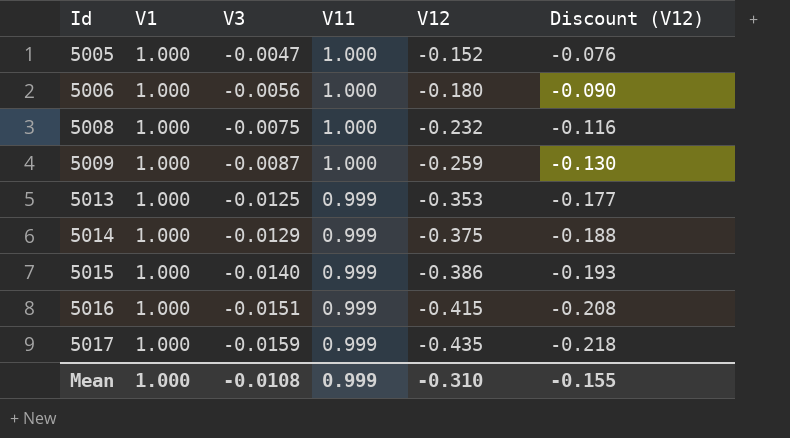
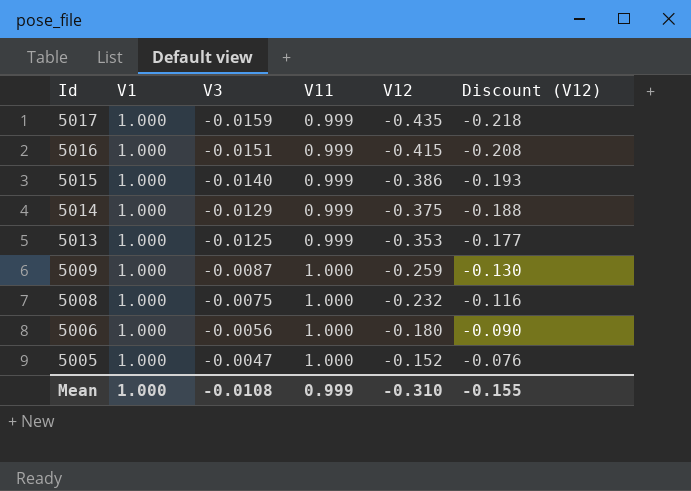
row order: Id ascending -> Id descending

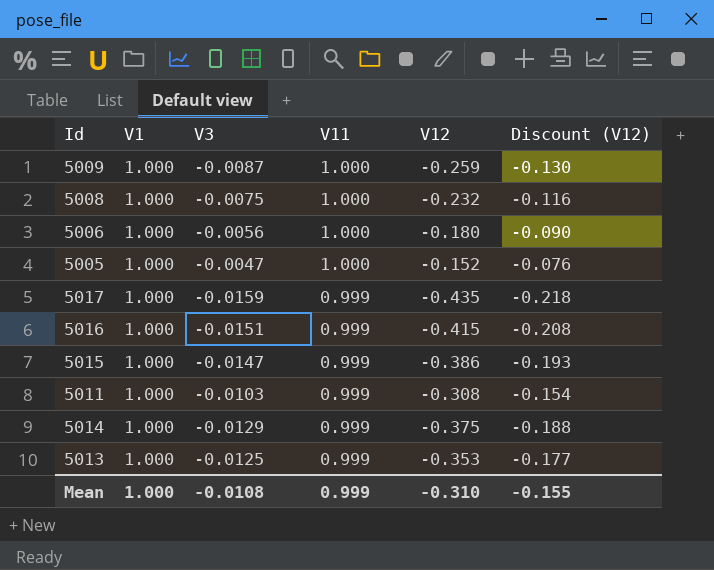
row order: Id descending -> V11 descending
5015 | V3: -0.0140 -> -0.0147
row 5011: none -> 1.000 | -0.0103 | 0.999 | -0.308 | -0.154

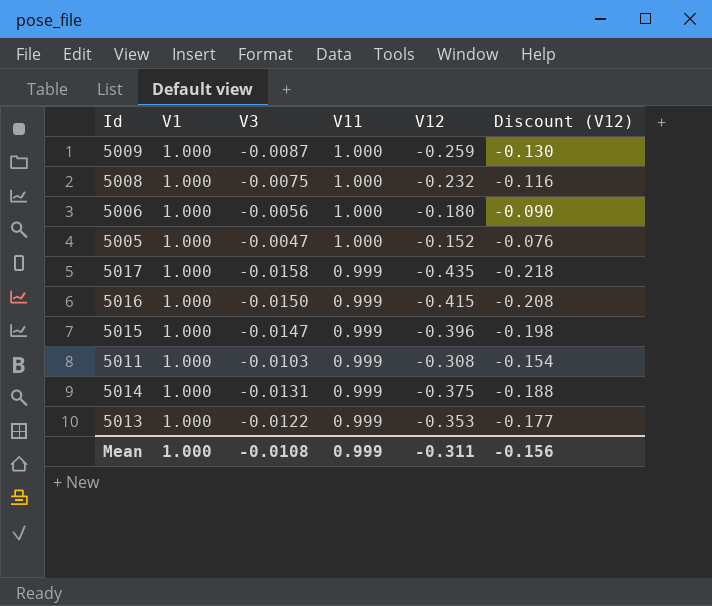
5017 | V3: -0.0159 -> -0.0158
5016 | V3: -0.0151 -> -0.0150
5015 | V12: -0.386 -> -0.396
5015 | Discount (V12): -0.193 -> -0.198
5014 | V3: -0.0129 -> -0.0131
5013 | V3: -0.0125 -> -0.0122
Mean | V12: -0.310 -> -0.311
Mean | Discount (V12): -0.155 -> -0.156

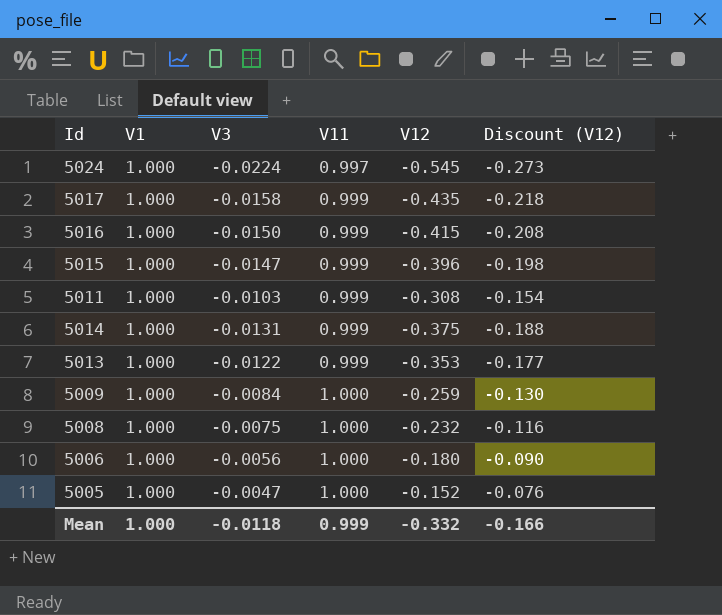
row order: V11 descending -> V11 ascending
row 5024: none -> 1.000 | -0.0224 | 0.997 | -0.545 | -0.273
5009 | V3: -0.0087 -> -0.0084
Mean | V3: -0.0108 -> -0.0118
Mean | V12: -0.311 -> -0.332
Mean | Discount (V12): -0.156 -> -0.166

